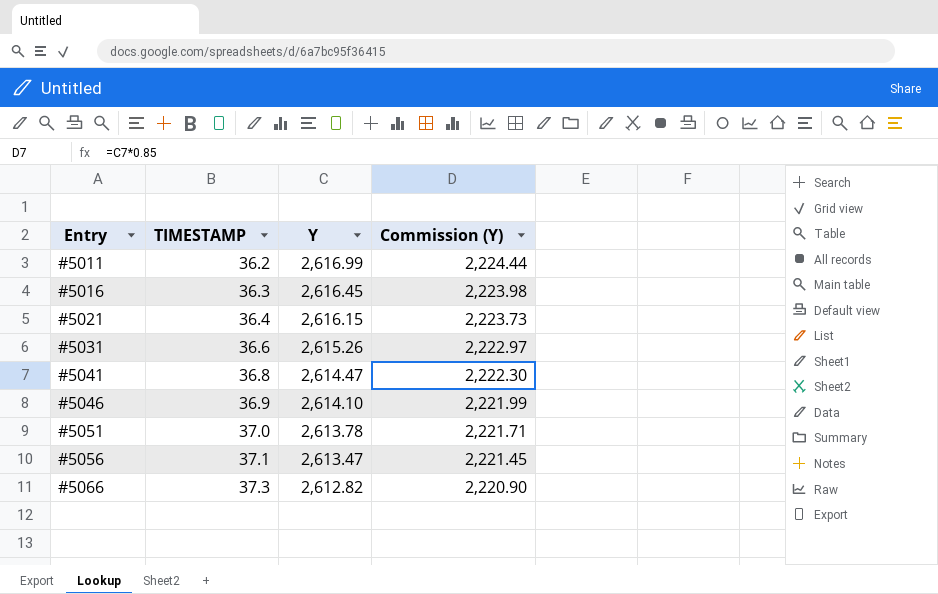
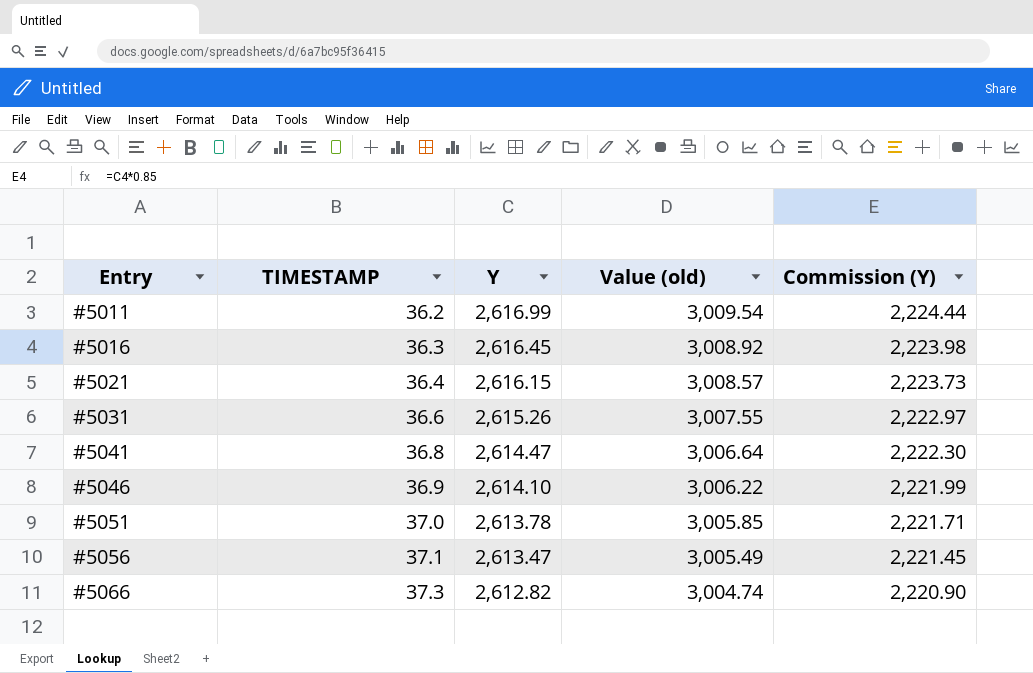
column Value (old) | formula: none -> [Y] * 1.15

